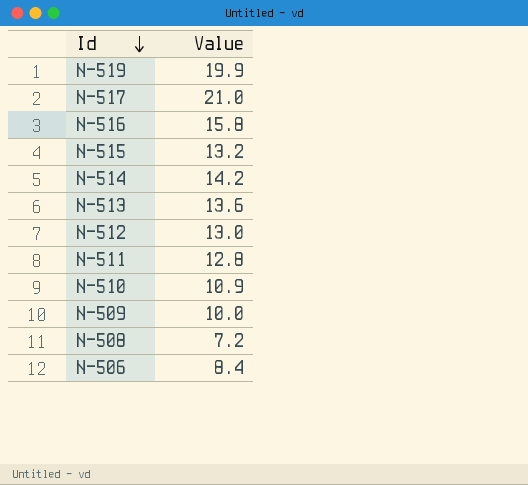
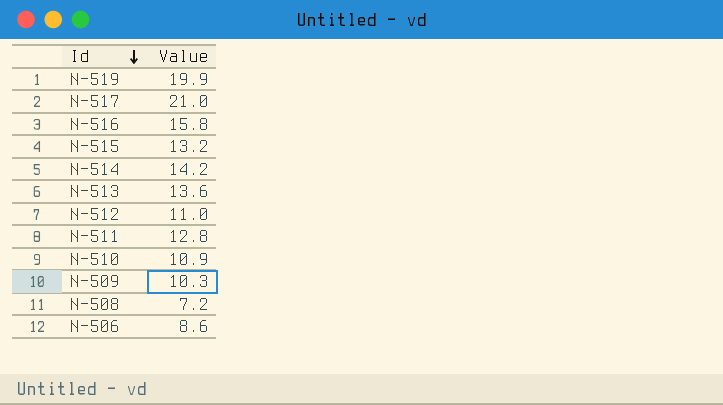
N-512 | Value: 13.0 -> 11.0
N-509 | Value: 10.0 -> 10.3
N-506 | Value: 8.4 -> 8.6

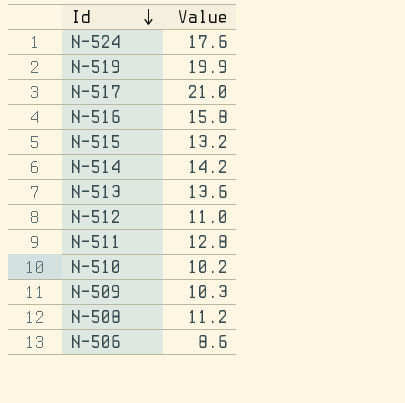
row N-524: none -> 17.6
N-510 | Value: 10.9 -> 10.2
N-508 | Value: 7.2 -> 11.2

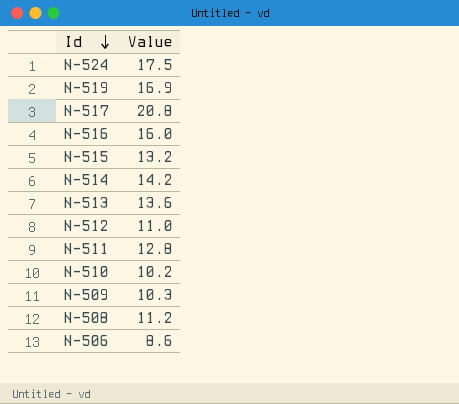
N-524 | Value: 17.6 -> 17.5
N-519 | Value: 19.9 -> 16.9
N-517 | Value: 21.0 -> 20.8
N-516 | Value: 15.8 -> 16.0

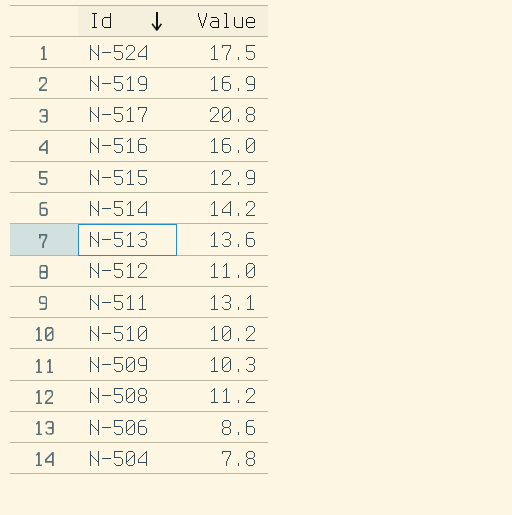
N-515 | Value: 13.2 -> 12.9
N-511 | Value: 12.8 -> 13.1
row N-504: none -> 7.8

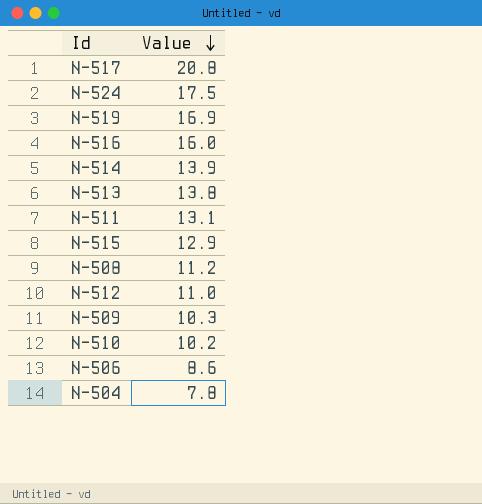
row order: Id descending -> Value descending
N-514 | Value: 14.2 -> 13.9
N-513 | Value: 13.6 -> 13.8

